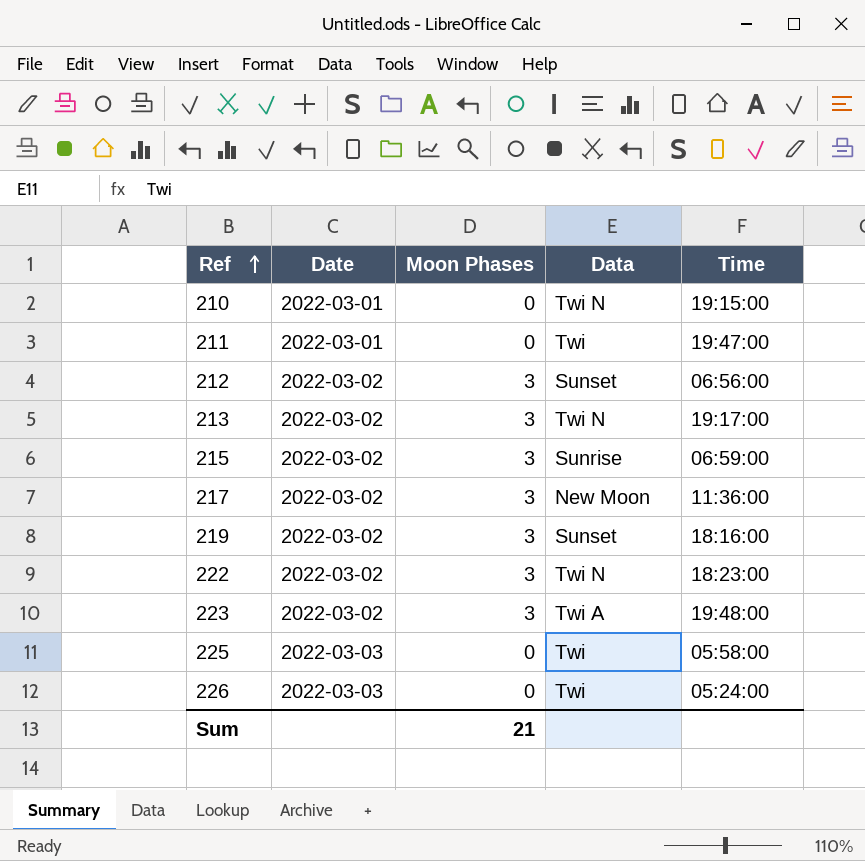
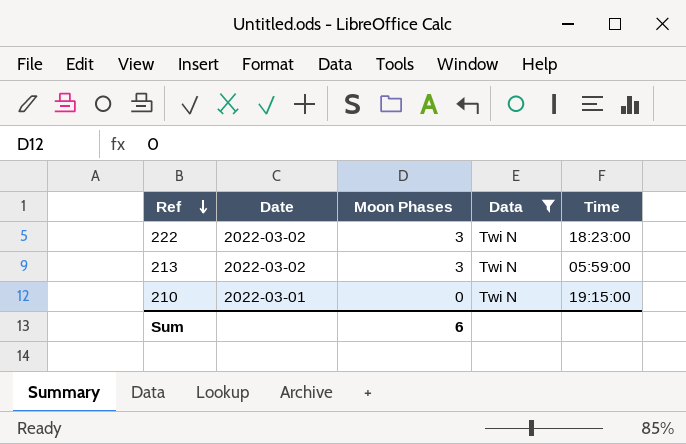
filter: none -> Data = Twi N
row order: Ref ascending -> Ref descending
213 | Time: 19:17:00 -> 05:59:00
Sum | Moon Phases: 21 -> 6

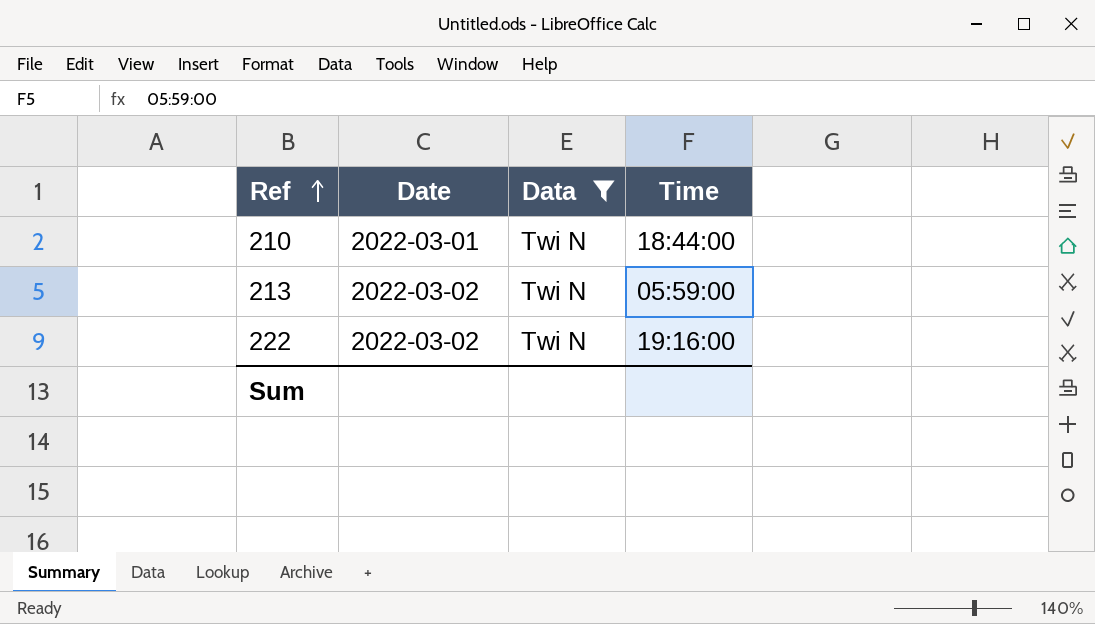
row order: Ref descending -> Ref ascending
column Moon Phases | position: 3 -> none
210 | Time: 19:15:00 -> 18:44:00
222 | Time: 18:23:00 -> 19:16:00

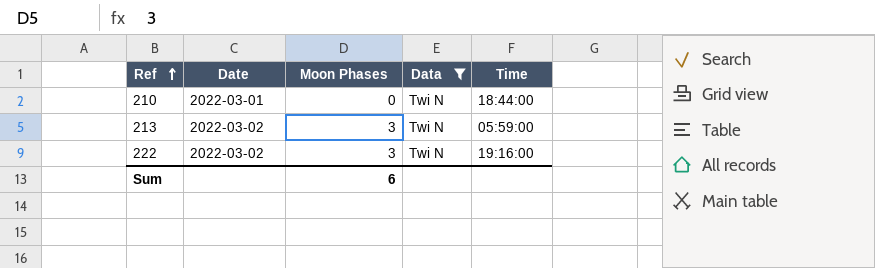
column Moon Phases | position: none -> 3

